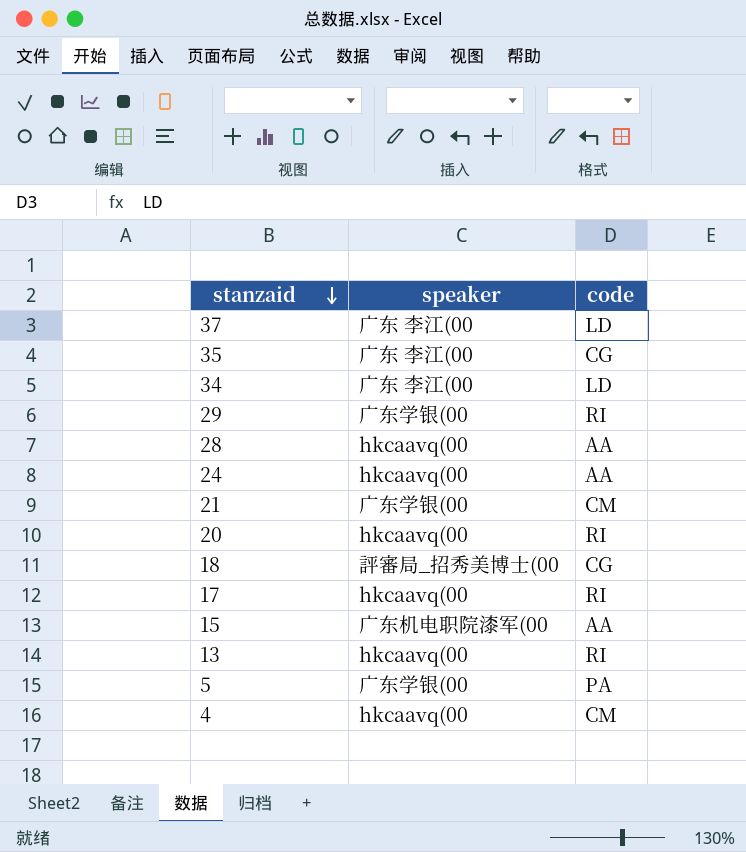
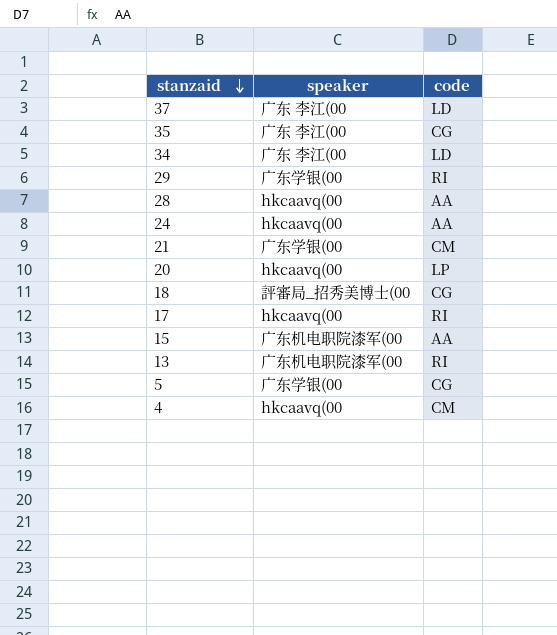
20 | code: RI -> LP
13 | speaker: hkcaavq(00 -> 广东机电职院漆军(00
5 | code: PA -> CG

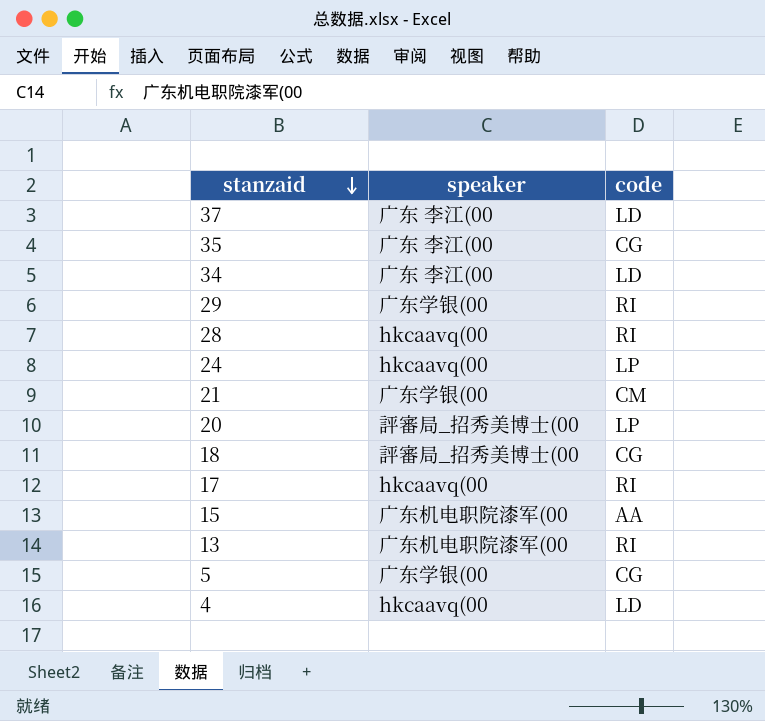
28 | code: AA -> RI
24 | code: AA -> LP
20 | speaker: hkcaavq(00 -> 評審局_招秀美博士(00
4 | code: CM -> LD

